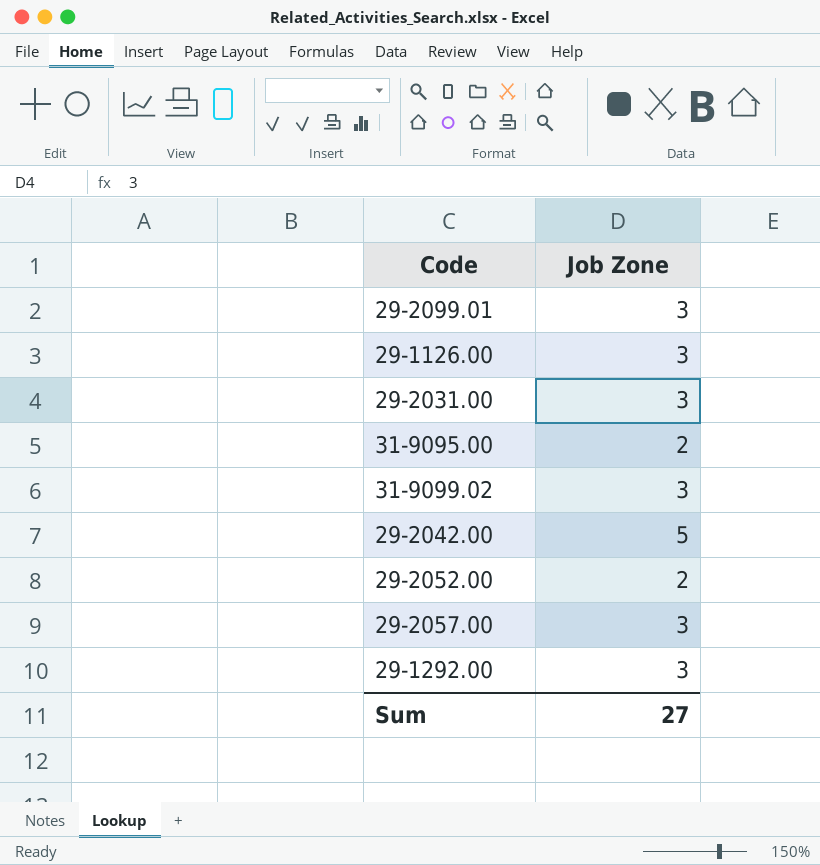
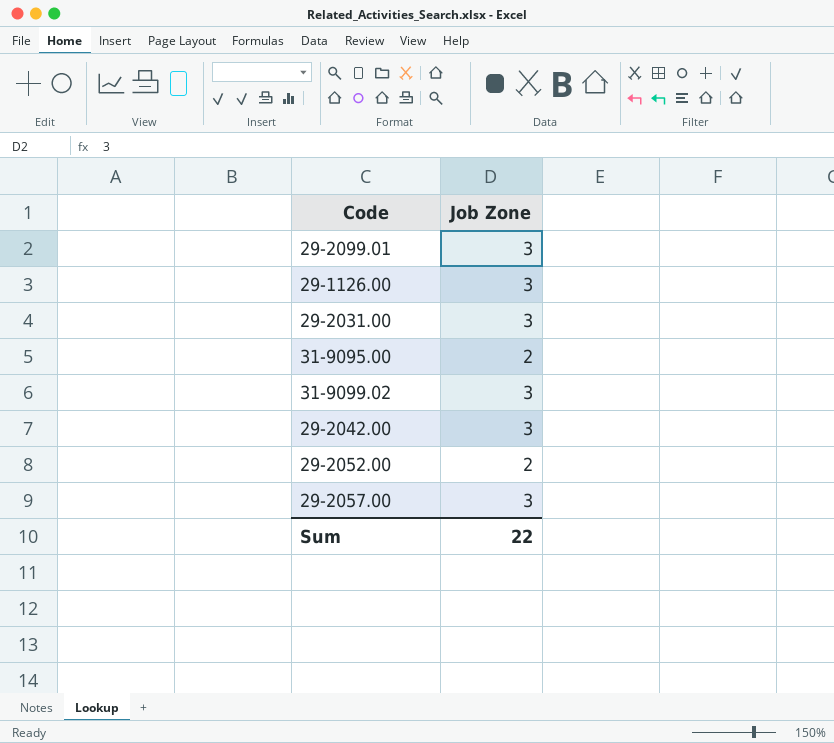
row 29-1292.00: 3 -> none
29-2042.00 | Job Zone: 5 -> 3
Sum | Job Zone: 27 -> 22

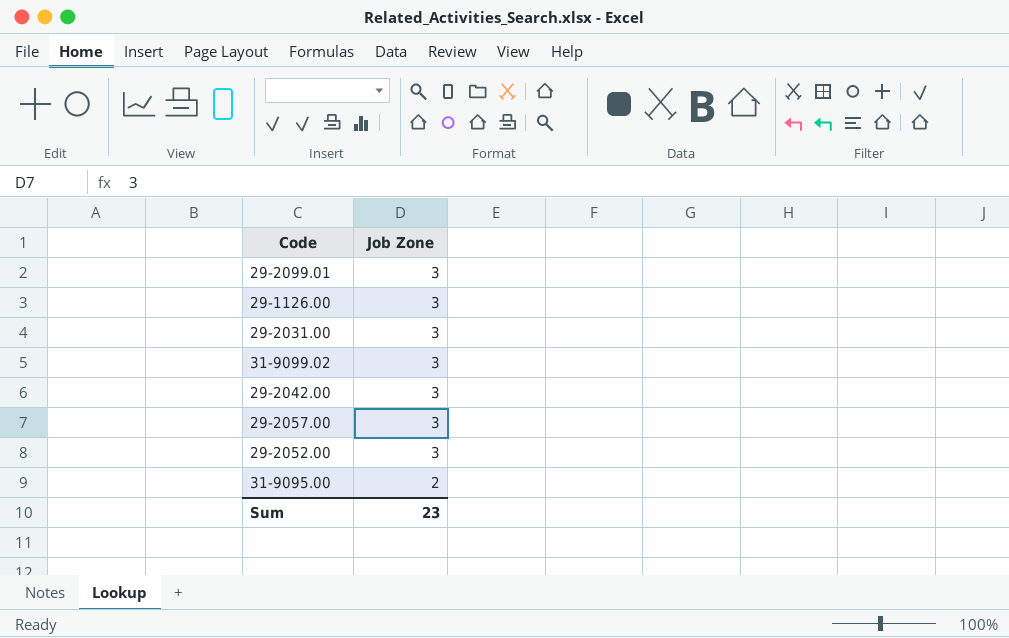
row order: none -> Job Zone descending
29-2052.00 | Job Zone: 2 -> 3
Sum | Job Zone: 22 -> 23

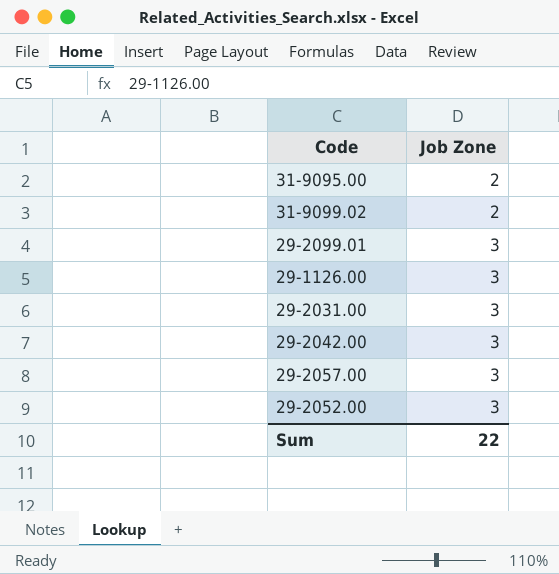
row order: Job Zone descending -> Job Zone ascending
31-9099.02 | Job Zone: 3 -> 2
Sum | Job Zone: 23 -> 22

